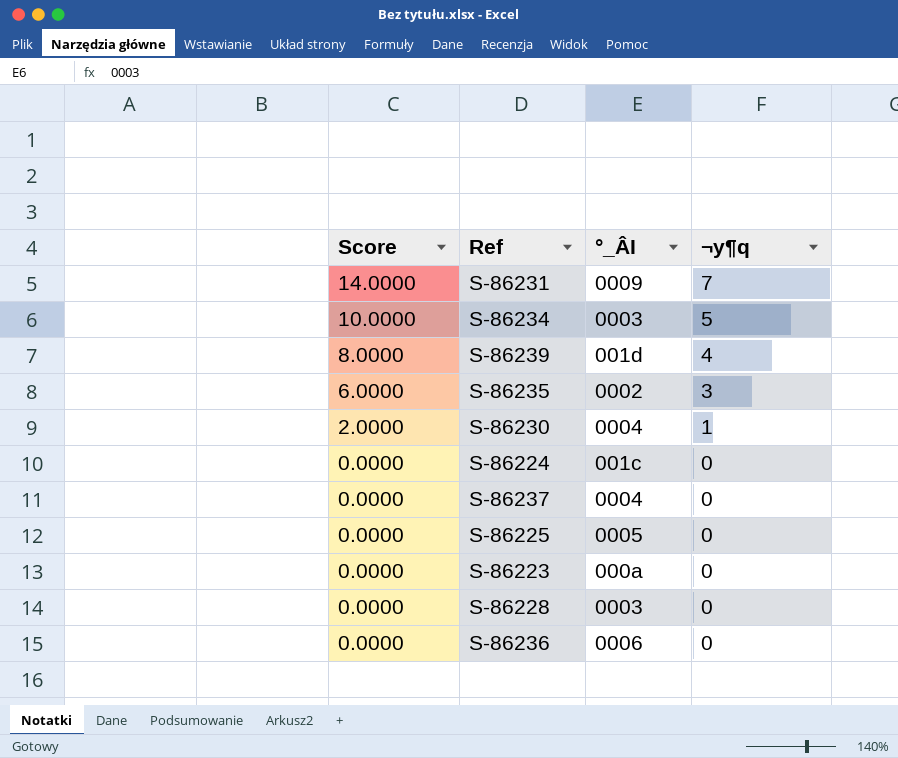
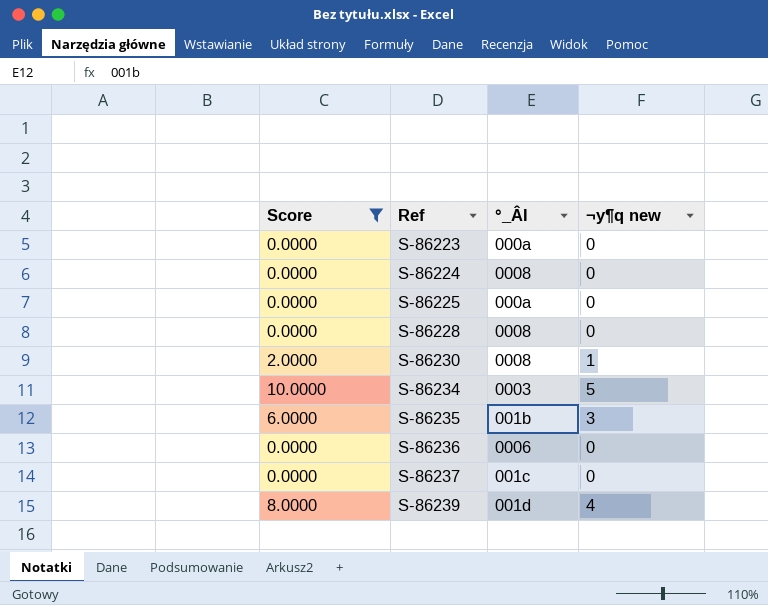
filter: none -> Score != 14.0000
row order: Score descending -> Ref ascending
column name: ¬y¶q -> ¬y¶q new
S-86224 | °_ÂI: 001c -> 0008
S-86225 | °_ÂI: 0005 -> 000a
S-86228 | °_ÂI: 0003 -> 0008
S-86230 | °_ÂI: 0004 -> 0008
S-86235 | °_ÂI: 0002 -> 001b
S-86237 | °_ÂI: 0004 -> 001c

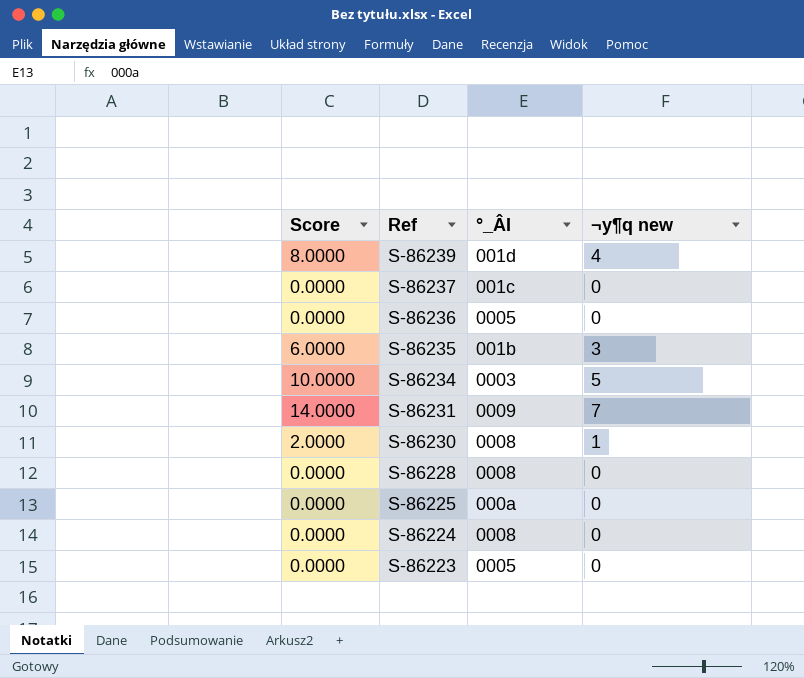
filter: Score != 14.0000 -> none
row order: Ref ascending -> Ref descending
S-86236 | °_ÂI: 0006 -> 0005
S-86223 | °_ÂI: 000a -> 0005

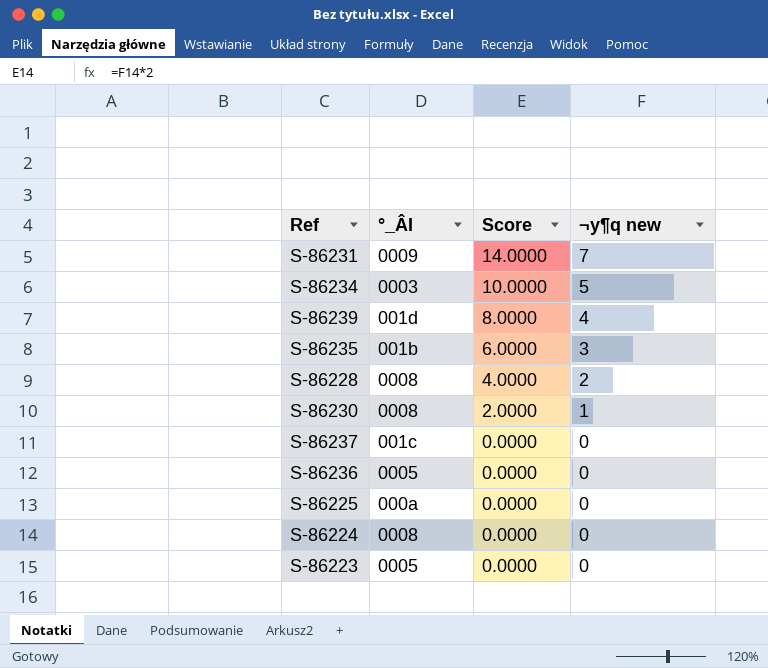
row order: Ref descending -> Score descending
column Score | position: 1 -> 3
S-86228 | Score: 0.0000 -> 4.0000
S-86228 | ¬y¶q new: 0 -> 2

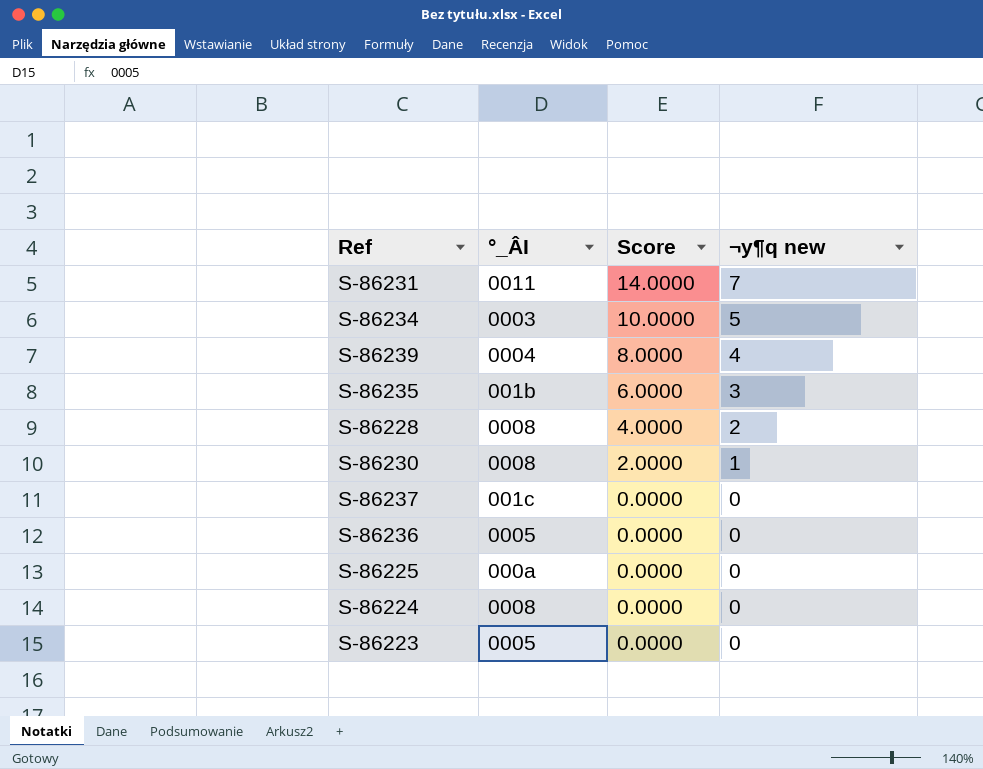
S-86231 | °_ÂI: 0009 -> 0011
S-86239 | °_ÂI: 001d -> 0004

